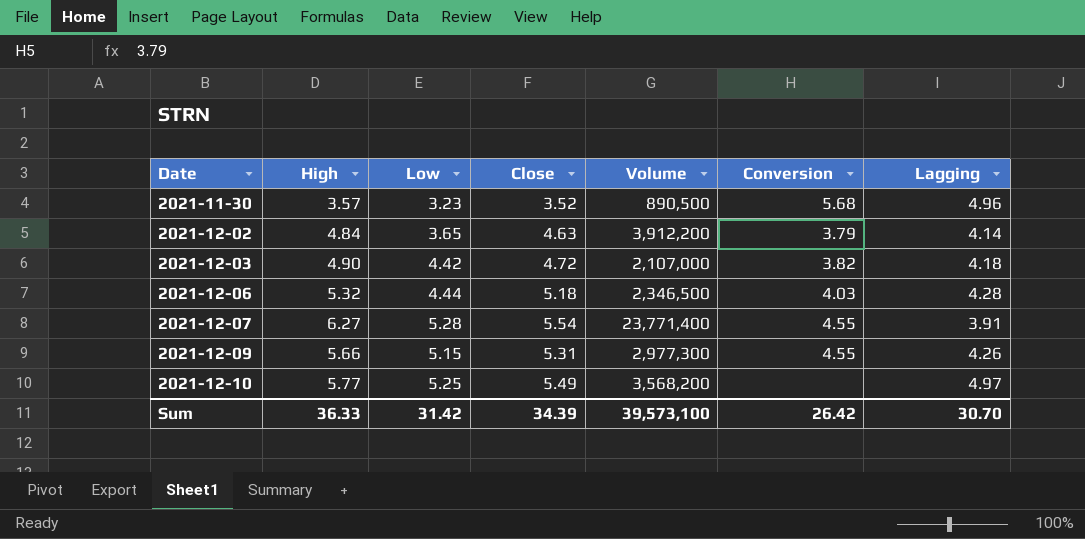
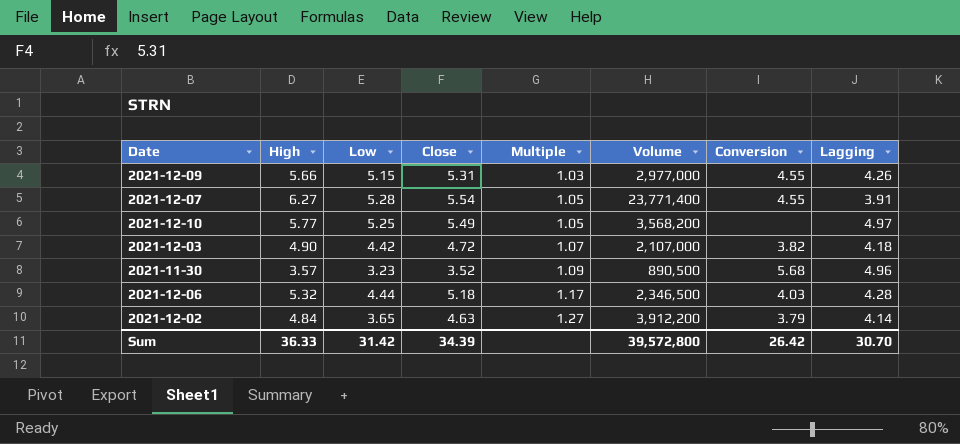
row order: Date ascending -> Multiple ascending
column Multiple | formula: none -> [Close] / [Low]
2021-12-09 | Volume: 2,977,300 -> 2,977,000
Sum | Volume: 39,573,100 -> 39,572,800

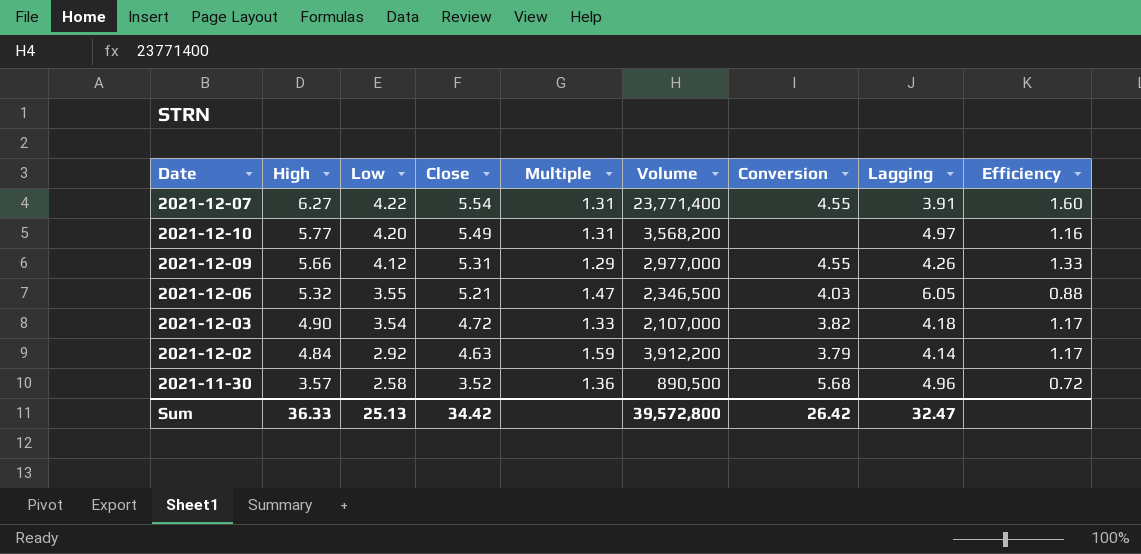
row order: Multiple ascending -> High descending
column Efficiency | formula: none -> [High] / [Lagging]
2021-12-07 | Low: 5.28 -> 4.22
2021-12-07 | Multiple: 1.05 -> 1.31
2021-12-10 | Low: 5.25 -> 4.20
2021-12-10 | Multiple: 1.05 -> 1.31
2021-12-09 | Low: 5.15 -> 4.12
2021-12-09 | Multiple: 1.03 -> 1.29
2021-12-06 | Low: 4.44 -> 3.55
2021-12-06 | Close: 5.18 -> 5.21
2021-12-06 | Multiple: 1.17 -> 1.47
2021-12-06 | Lagging: 4.28 -> 6.05
2021-12-03 | Low: 4.42 -> 3.54
2021-12-03 | Multiple: 1.07 -> 1.33
2021-12-02 | Low: 3.65 -> 2.92
2021-12-02 | Multiple: 1.27 -> 1.59
2021-11-30 | Low: 3.23 -> 2.58
2021-11-30 | Multiple: 1.09 -> 1.36
Sum | Low: 31.42 -> 25.13
Sum | Close: 34.39 -> 34.42
Sum | Lagging: 30.70 -> 32.47

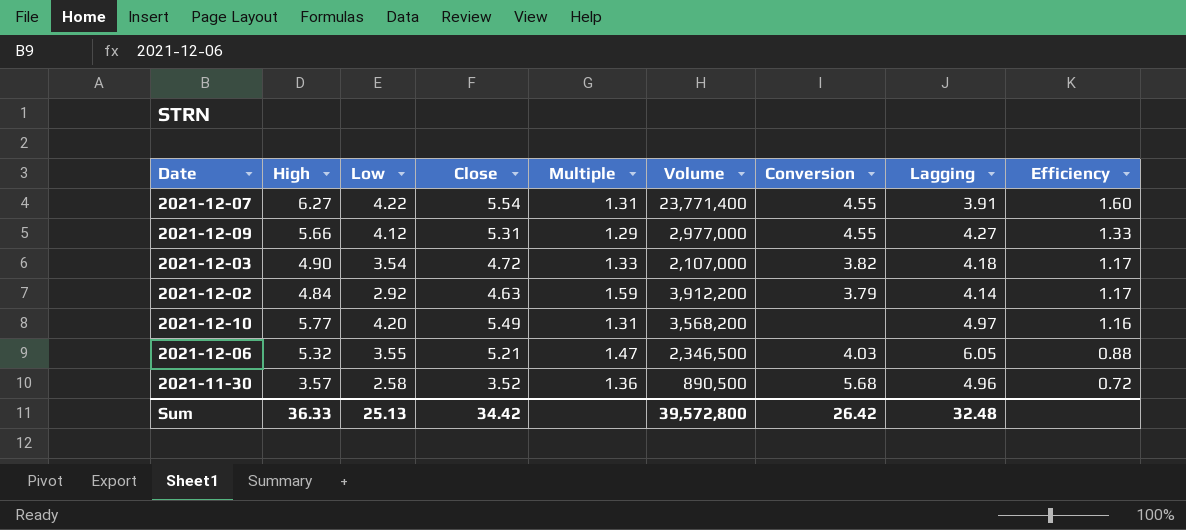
row order: High descending -> Efficiency descending
2021-12-09 | Lagging: 4.26 -> 4.27
Sum | Lagging: 32.47 -> 32.48

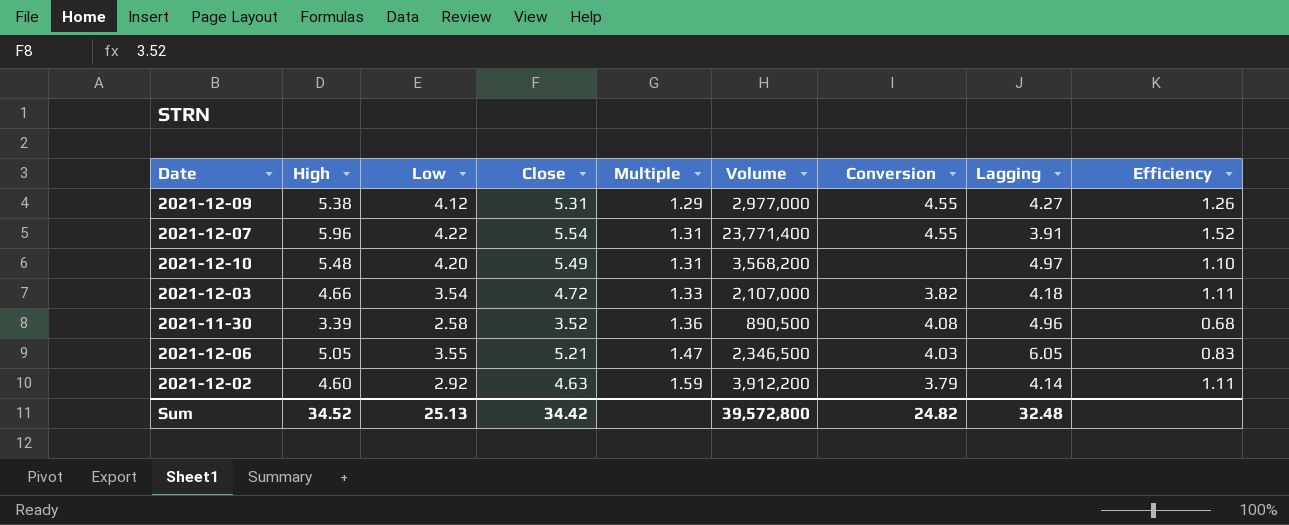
row order: Efficiency descending -> Multiple ascending
2021-12-09 | High: 5.66 -> 5.38
2021-12-09 | Efficiency: 1.33 -> 1.26
2021-12-07 | High: 6.27 -> 5.96
2021-12-07 | Efficiency: 1.60 -> 1.52
2021-12-10 | High: 5.77 -> 5.48
2021-12-10 | Efficiency: 1.16 -> 1.10
2021-12-03 | High: 4.90 -> 4.66
2021-12-03 | Efficiency: 1.17 -> 1.11
2021-11-30 | High: 3.57 -> 3.39
2021-11-30 | Conversion: 5.68 -> 4.08
2021-11-30 | Efficiency: 0.72 -> 0.68
2021-12-06 | High: 5.32 -> 5.05
2021-12-06 | Efficiency: 0.88 -> 0.83
2021-12-02 | High: 4.84 -> 4.60
2021-12-02 | Efficiency: 1.17 -> 1.11
Sum | High: 36.33 -> 34.52
Sum | Conversion: 26.42 -> 24.82

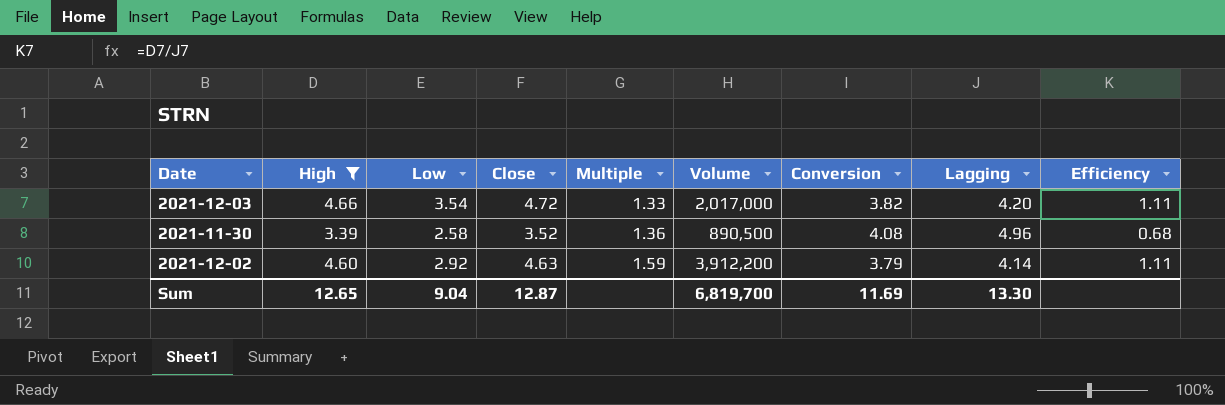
filter: none -> High <= 4.66
2021-12-03 | Volume: 2,107,000 -> 2,017,000
2021-12-03 | Lagging: 4.18 -> 4.20
Sum | High: 34.52 -> 12.65
Sum | Low: 25.13 -> 9.04
Sum | Close: 34.42 -> 12.87
Sum | Volume: 39,572,800 -> 6,819,700
Sum | Conversion: 24.82 -> 11.69
Sum | Lagging: 32.48 -> 13.30

